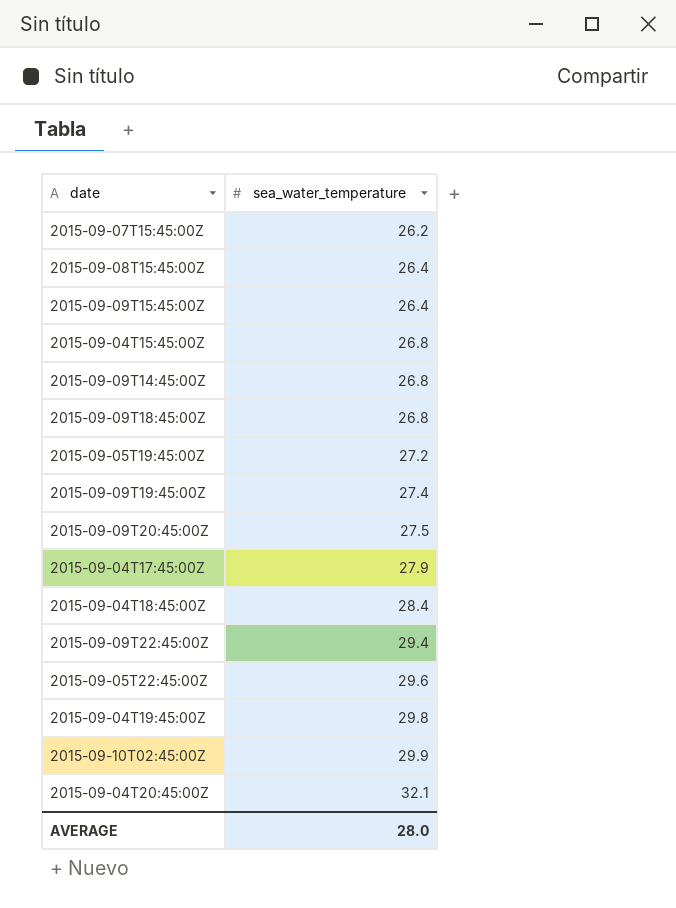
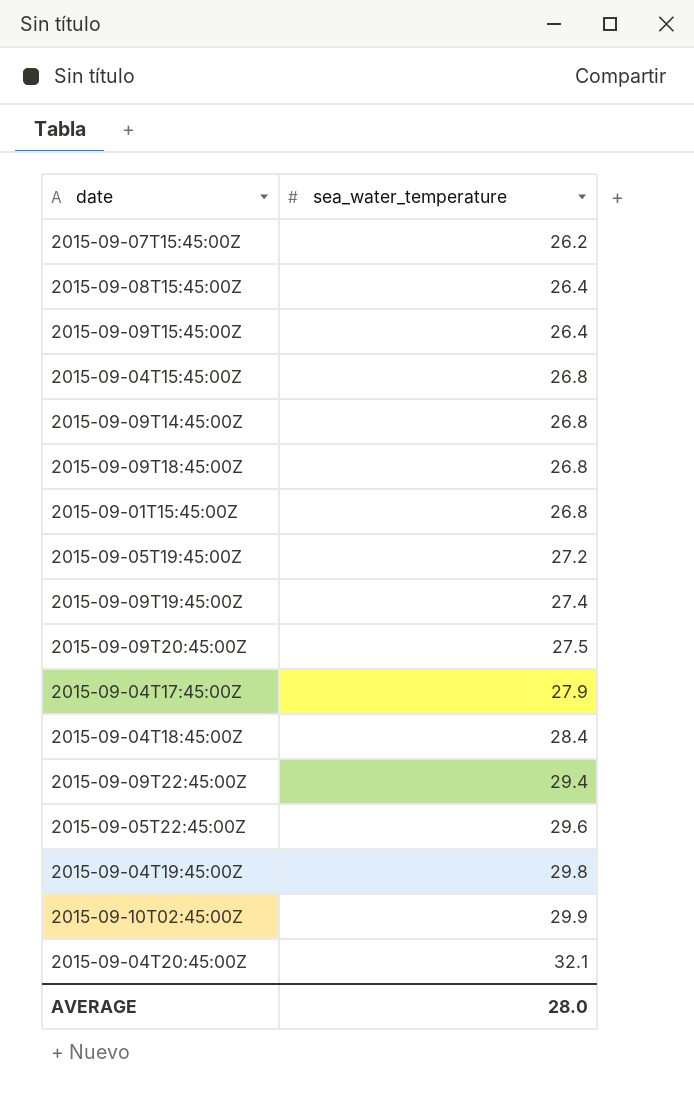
row 2015-09-01T15:45:00Z: none -> 26.8

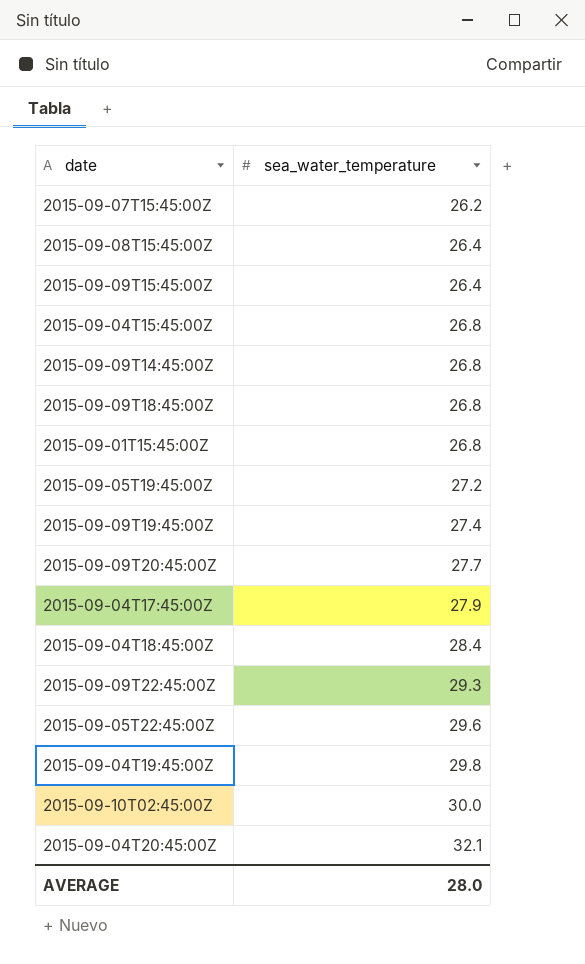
2015-09-09T20:45:00Z | sea_water_temperature: 27.5 -> 27.7
2015-09-09T22:45:00Z | sea_water_temperature: 29.4 -> 29.3
2015-09-10T02:45:00Z | sea_water_temperature: 29.9 -> 30.0

